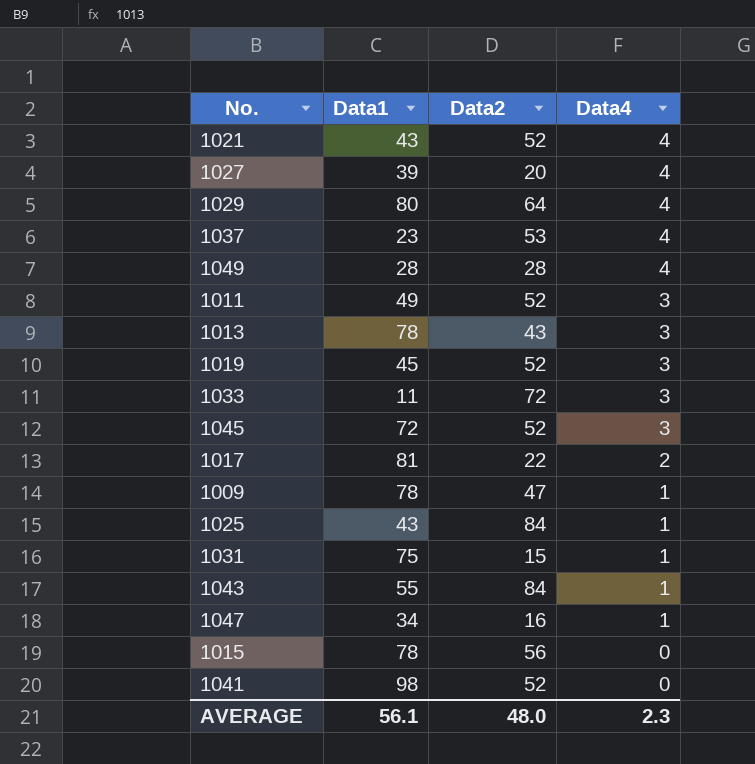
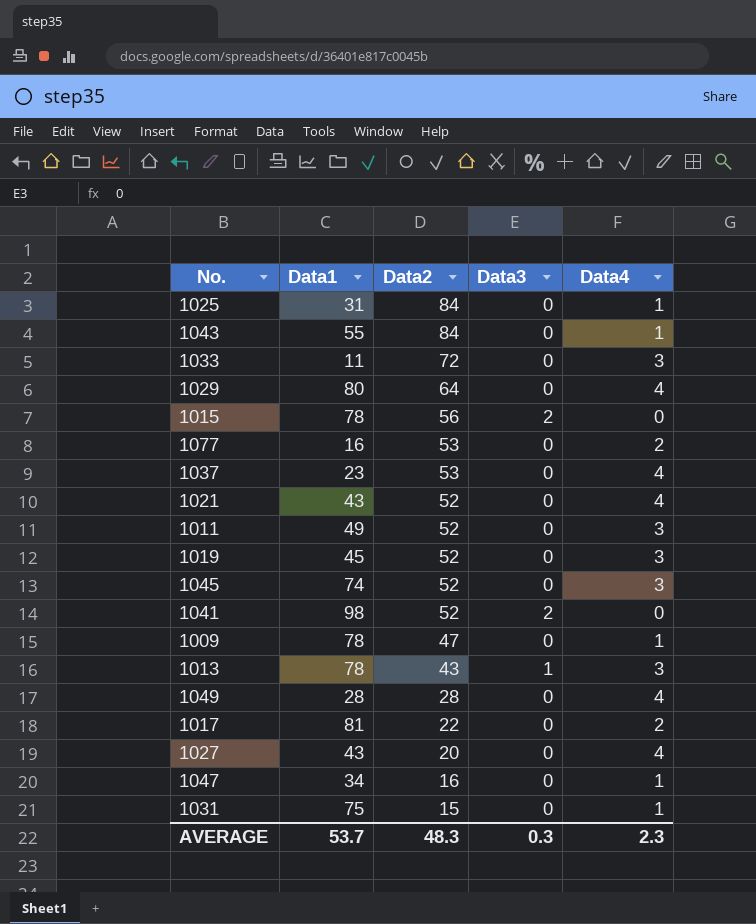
row order: Data4 descending -> Data2 descending
column Data3 | position: none -> 4
1025 | Data1: 43 -> 31
row 1077: none -> 16 | 53 | 0 | 2
1045 | Data1: 72 -> 74
1027 | Data1: 39 -> 43
AVERAGE | Data1: 56.1 -> 53.7
AVERAGE | Data2: 48.0 -> 48.3

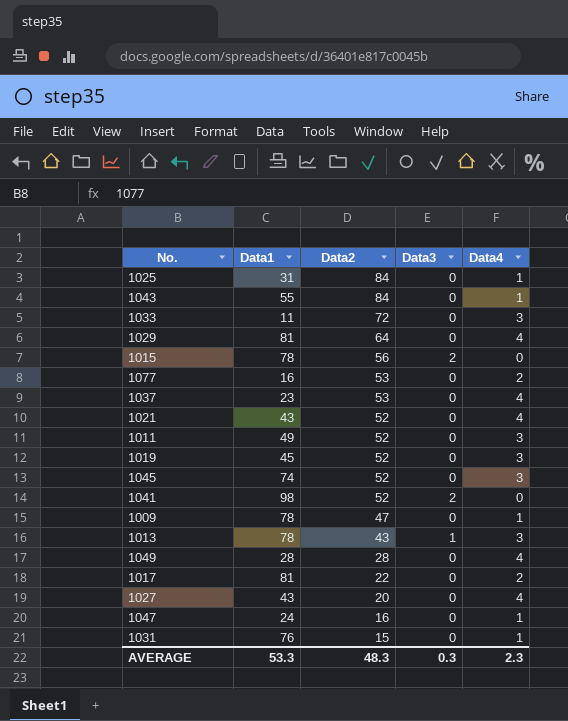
1029 | Data1: 80 -> 81
1047 | Data1: 34 -> 24
1031 | Data1: 75 -> 76
AVERAGE | Data1: 53.7 -> 53.3

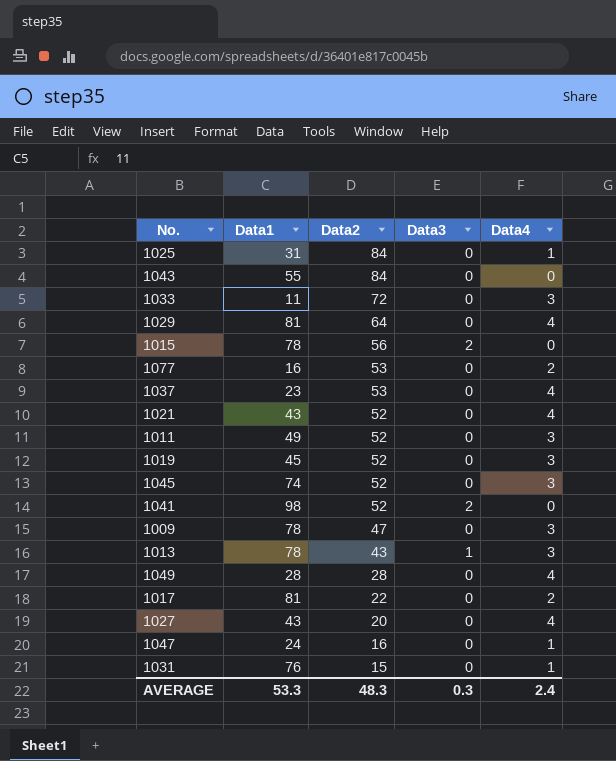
1043 | Data4: 1 -> 0
1009 | Data4: 1 -> 3
AVERAGE | Data4: 2.3 -> 2.4

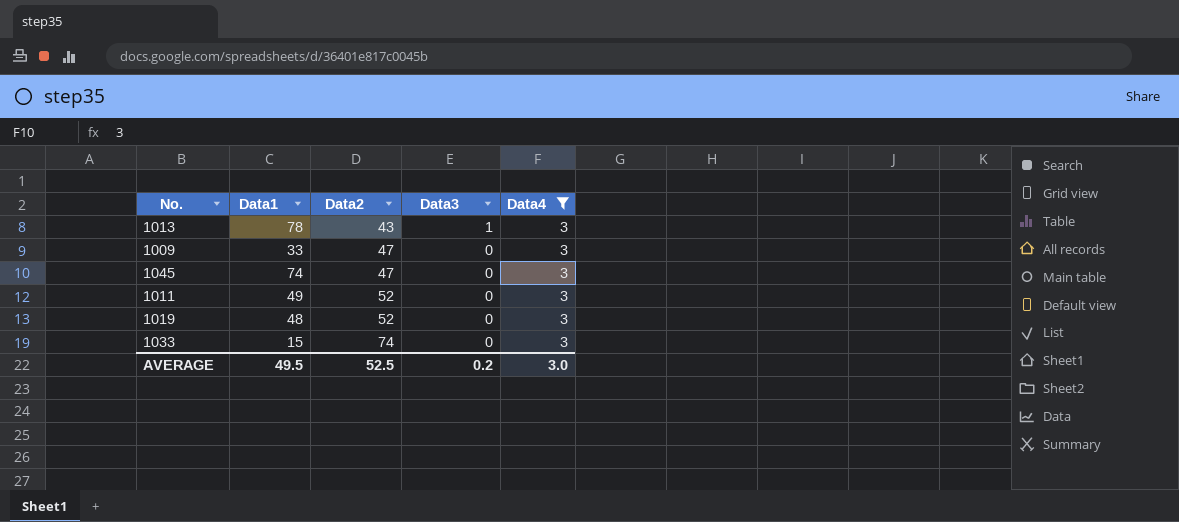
filter: none -> Data4 = 3
row order: Data2 descending -> Data2 ascending
1009 | Data1: 78 -> 33
1045 | Data2: 52 -> 47
1019 | Data1: 45 -> 48
1033 | Data1: 11 -> 15
1033 | Data2: 72 -> 74
AVERAGE | Data1: 53.3 -> 49.5
AVERAGE | Data2: 48.3 -> 52.5
AVERAGE | Data3: 0.3 -> 0.2
AVERAGE | Data4: 2.4 -> 3.0

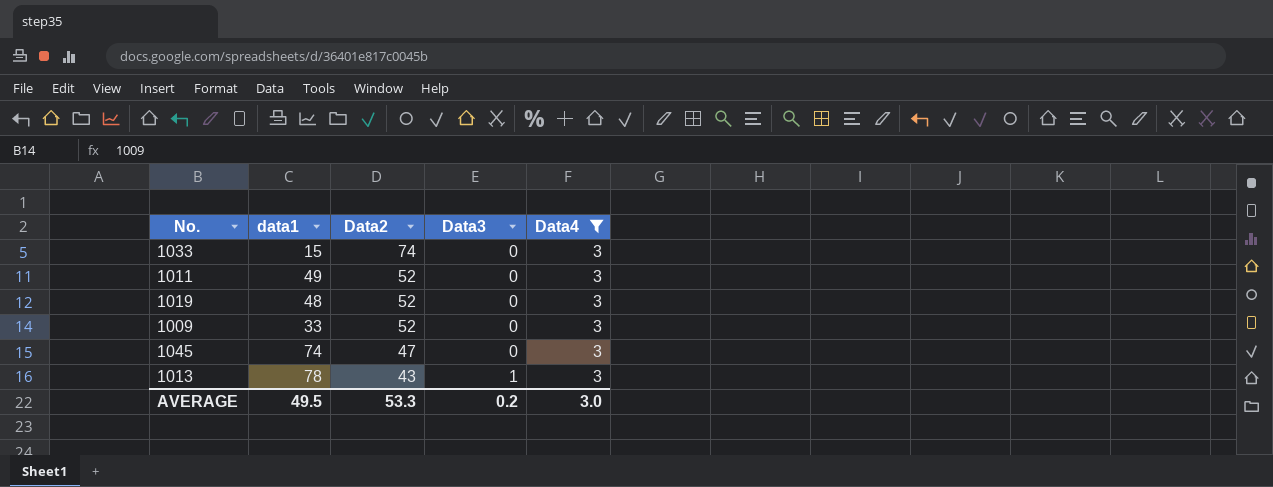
row order: Data2 ascending -> Data2 descending
column name: Data1 -> data1
1009 | Data2: 47 -> 52
AVERAGE | Data2: 52.5 -> 53.3

